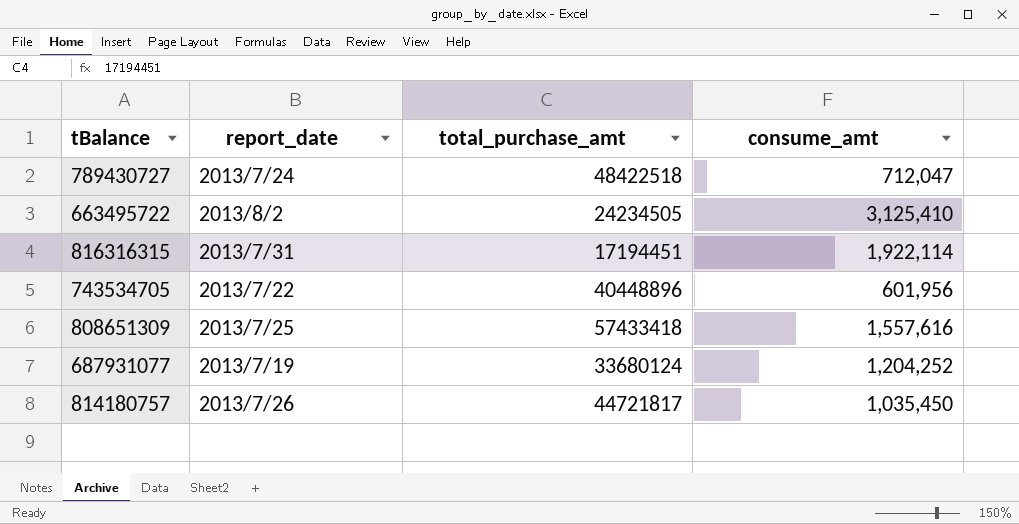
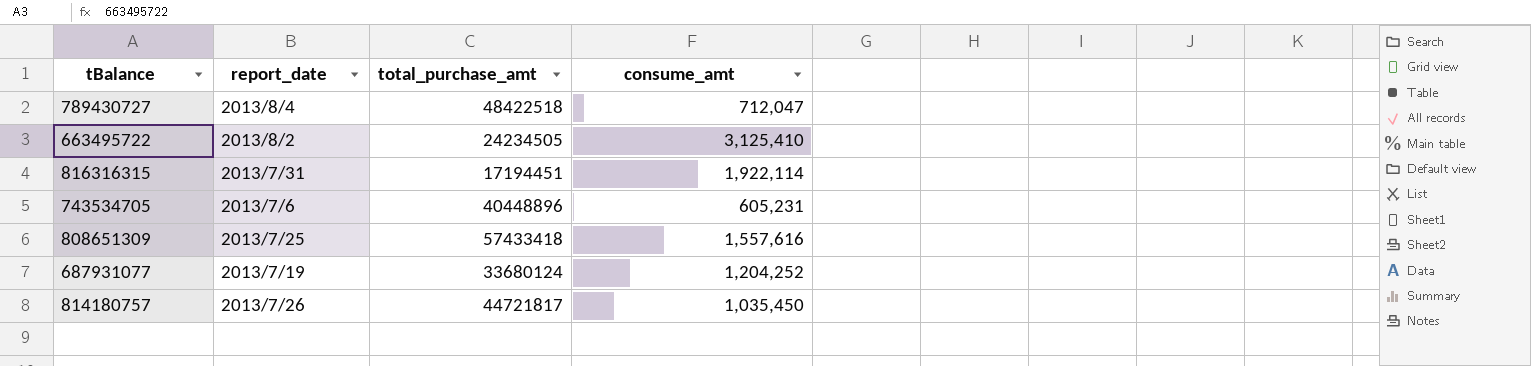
789430727 | report_date: 2013/7/24 -> 2013/8/4
743534705 | report_date: 2013/7/22 -> 2013/7/6
743534705 | consume_amt: 601,956 -> 605,231

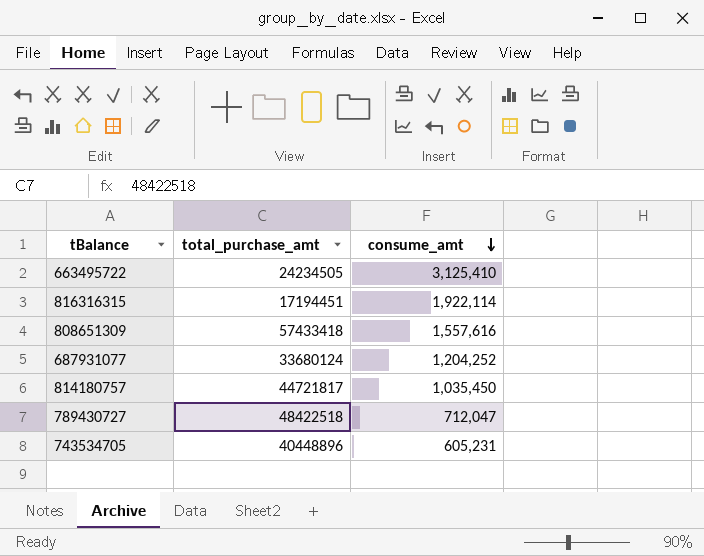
row order: none -> consume_amt descending
column report_date | position: 2 -> none

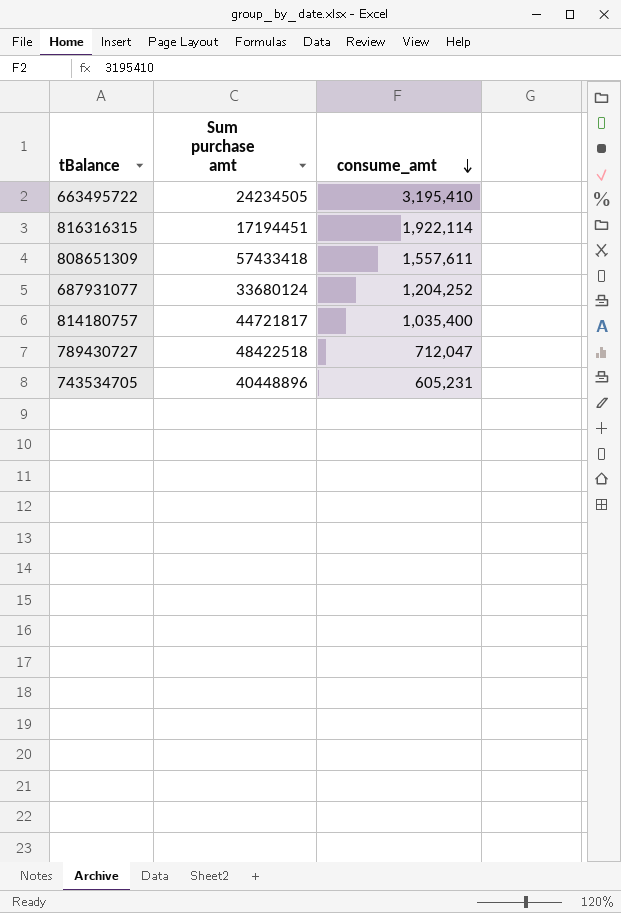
column name: total_purchase_amt -> Sum purchase amt
663495722 | consume_amt: 3,125,410 -> 3,195,410
808651309 | consume_amt: 1,557,616 -> 1,557,611
814180757 | consume_amt: 1,035,450 -> 1,035,400

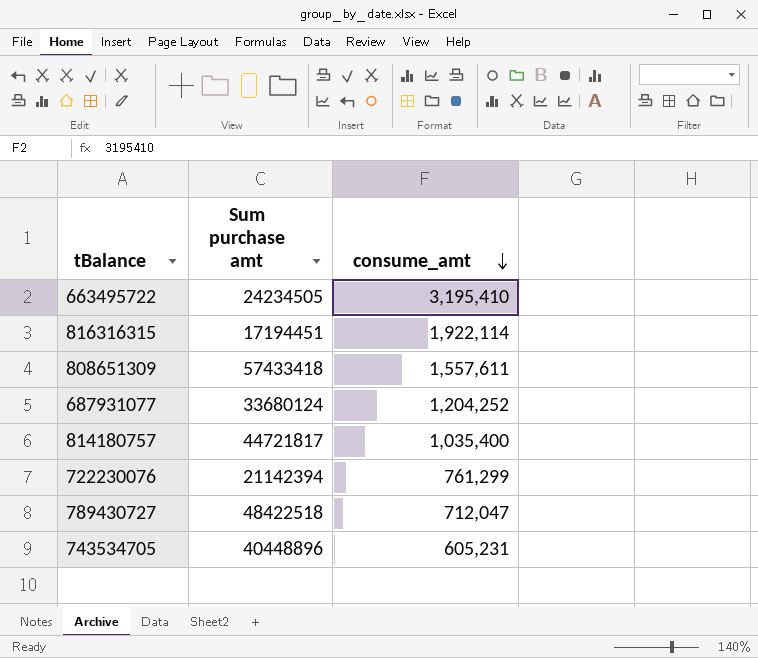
row 722230076: none -> 21142394 | 761,299

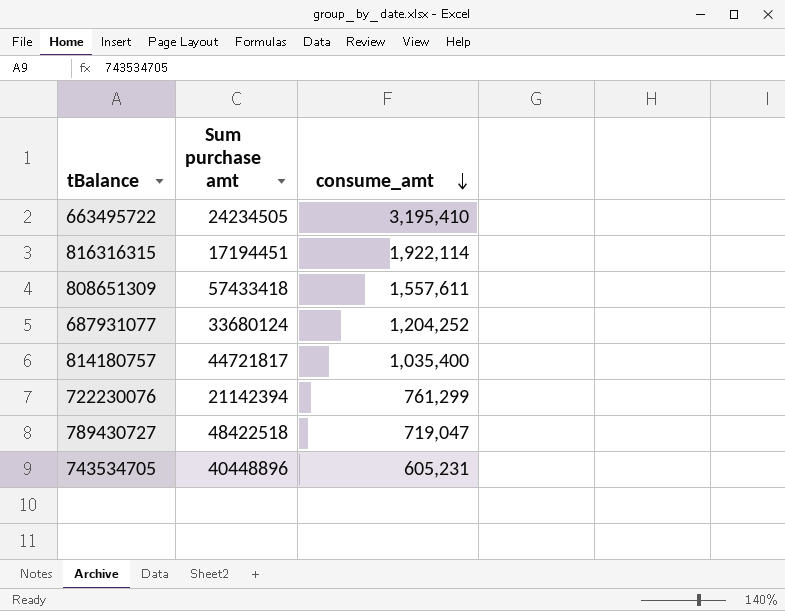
789430727 | consume_amt: 712,047 -> 719,047

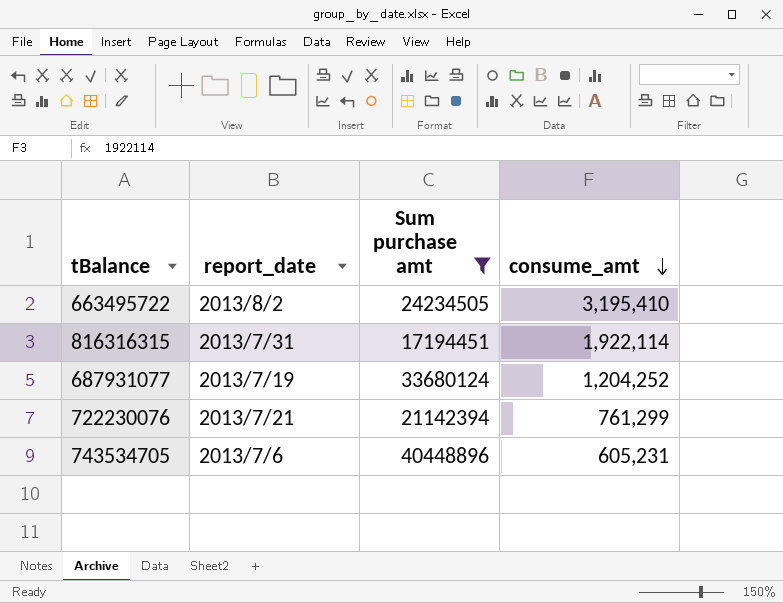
filter: none -> Sum purchase amt <= 40448896
column report_date | position: none -> 2

